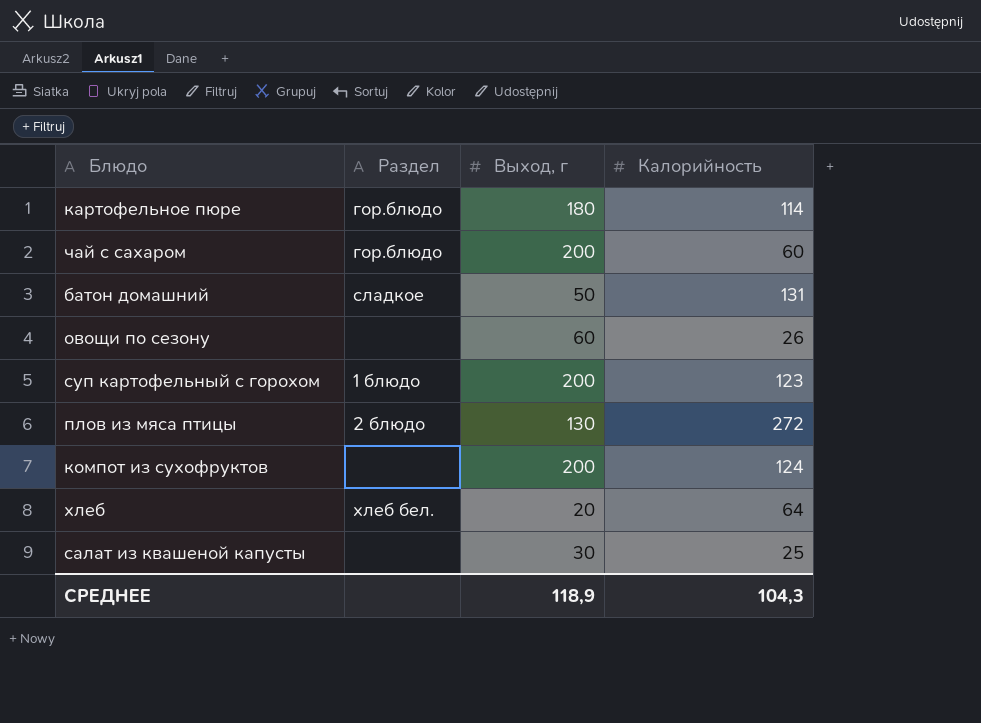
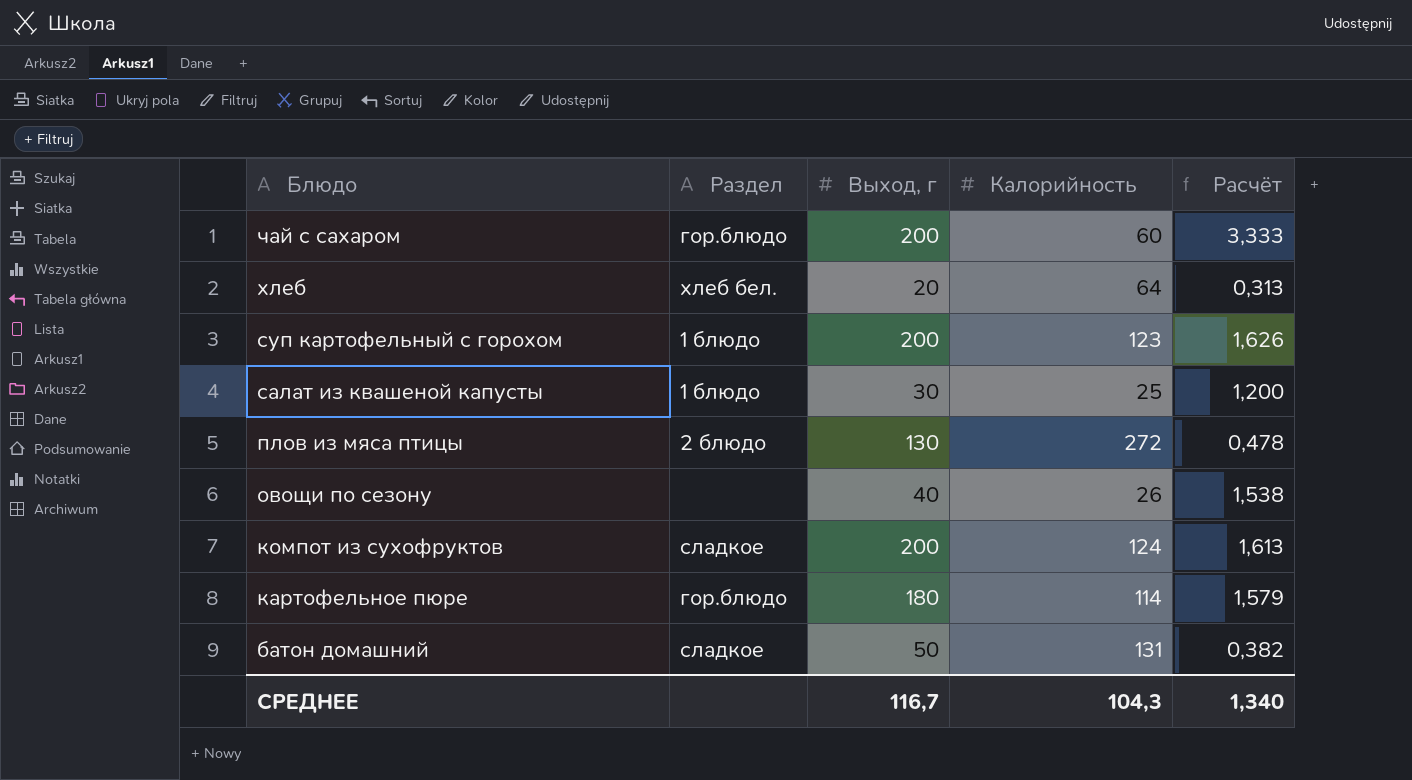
row order: none -> Блюдо descending
column Расчёт | formula: none -> [Выход, г] / [Калорийность]
салат из квашеной капусты | Раздел: none -> 1 блюдо
овощи по сезону | Выход, г: 60 -> 40
компот из сухофруктов | Раздел: none -> сладкое
СРЕДНЕЕ | Выход, г: 118,9 -> 116,7

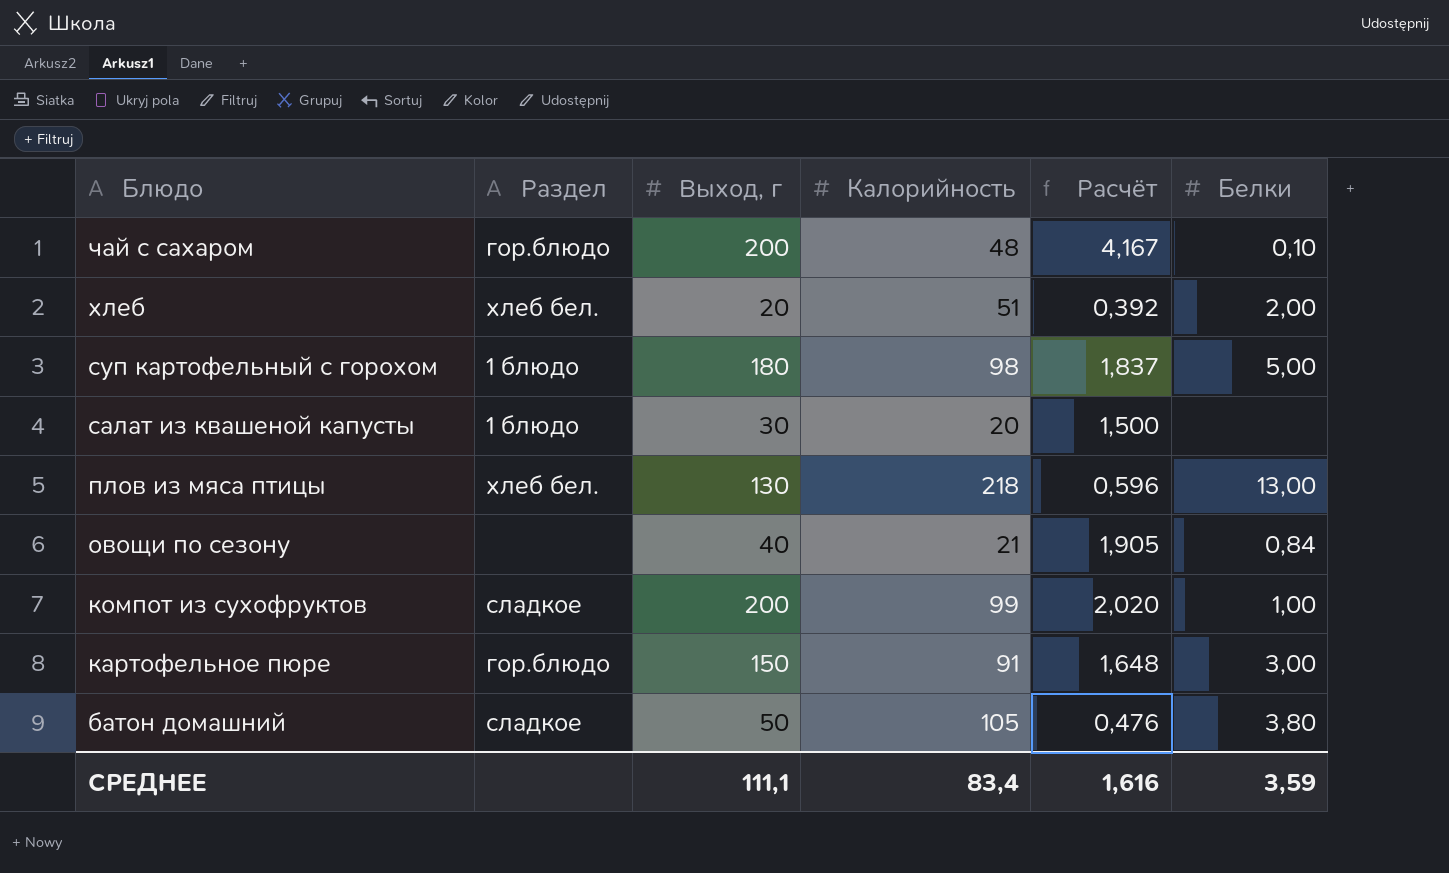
column Белки | position: none -> 6
чай с сахаром | Калорийность: 60 -> 48
чай с сахаром | Расчёт: 3,333 -> 4,167
хлеб | Калорийность: 64 -> 51
хлеб | Расчёт: 0,313 -> 0,392
суп картофельный с горохом | Выход, г: 200 -> 180
суп картофельный с горохом | Калорийность: 123 -> 98
суп картофельный с горохом | Расчёт: 1,626 -> 1,837
салат из квашеной капусты | Калорийность: 25 -> 20
салат из квашеной капусты | Расчёт: 1,200 -> 1,500
плов из мяса птицы | Раздел: 2 блюдо -> хлеб бел.
плов из мяса птицы | Калорийность: 272 -> 218
плов из мяса птицы | Расчёт: 0,478 -> 0,596
овощи по сезону | Калорийность: 26 -> 21
овощи по сезону | Расчёт: 1,538 -> 1,905
компот из сухофруктов | Калорийность: 124 -> 99
компот из сухофруктов | Расчёт: 1,613 -> 2,020
картофельное пюре | Выход, г: 180 -> 150
картофельное пюре | Калорийность: 114 -> 91
картофельное пюре | Расчёт: 1,579 -> 1,648
батон домашний | Калорийность: 131 -> 105
батон домашний | Расчёт: 0,382 -> 0,476
СРЕДНЕЕ | Выход, г: 116,7 -> 111,1
СРЕДНЕЕ | Калорийность: 104,3 -> 83,4
СРЕДНЕЕ | Расчёт: 1,340 -> 1,616

